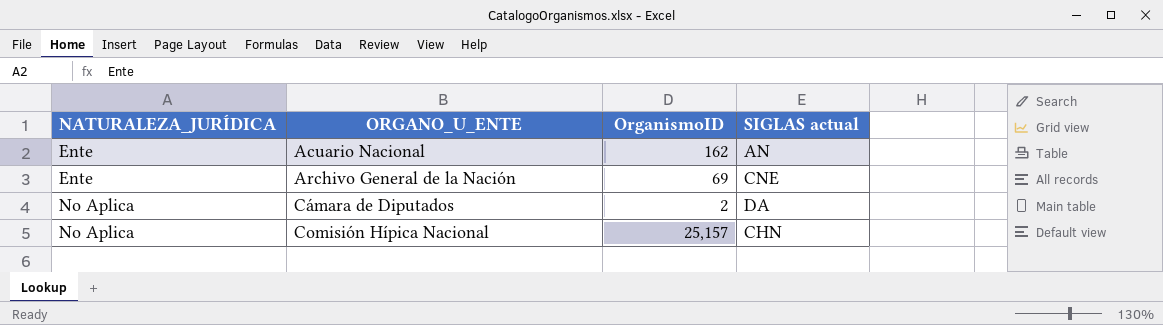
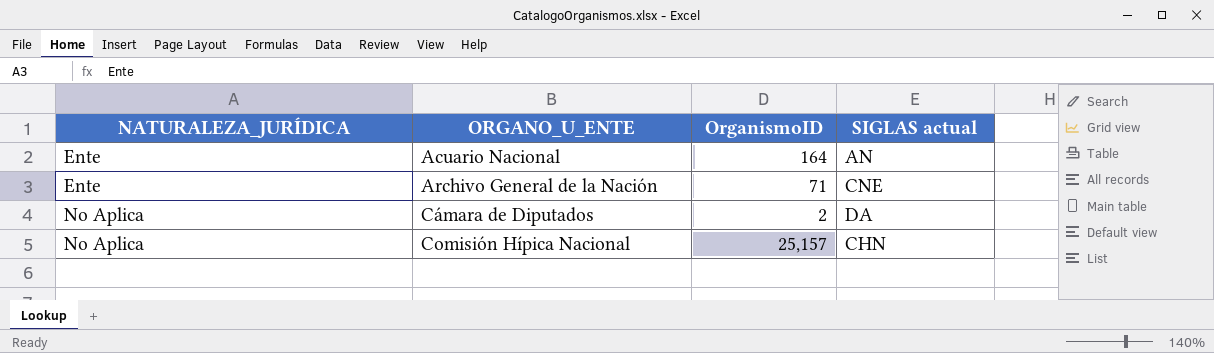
Acuario Nacional | OrganismoID: 162 -> 164
Archivo General de la Nación | OrganismoID: 69 -> 71

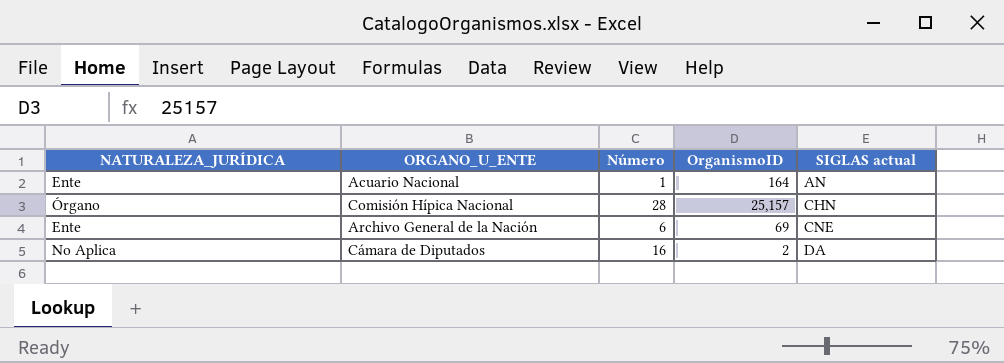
row order: NATURALEZA_JURÍDICA ascending -> SIGLAS actual ascending
column Número | position: none -> 3
Comisión Hípica Nacional | NATURALEZA_JURÍDICA: No Aplica -> Órgano
Archivo General de la Nación | OrganismoID: 71 -> 69

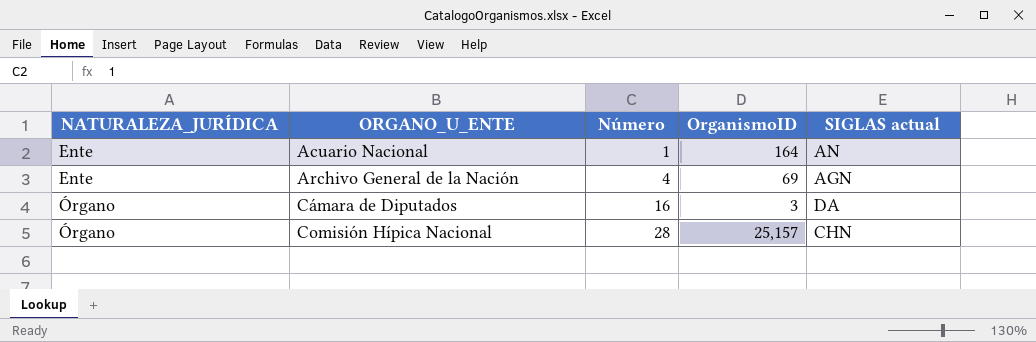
row order: SIGLAS actual ascending -> NATURALEZA_JURÍDICA ascending
Archivo General de la Nación | Número: 6 -> 4
Archivo General de la Nación | SIGLAS actual: CNE -> AGN
Cámara de Diputados | NATURALEZA_JURÍDICA: No Aplica -> Órgano
Cámara de Diputados | OrganismoID: 2 -> 3

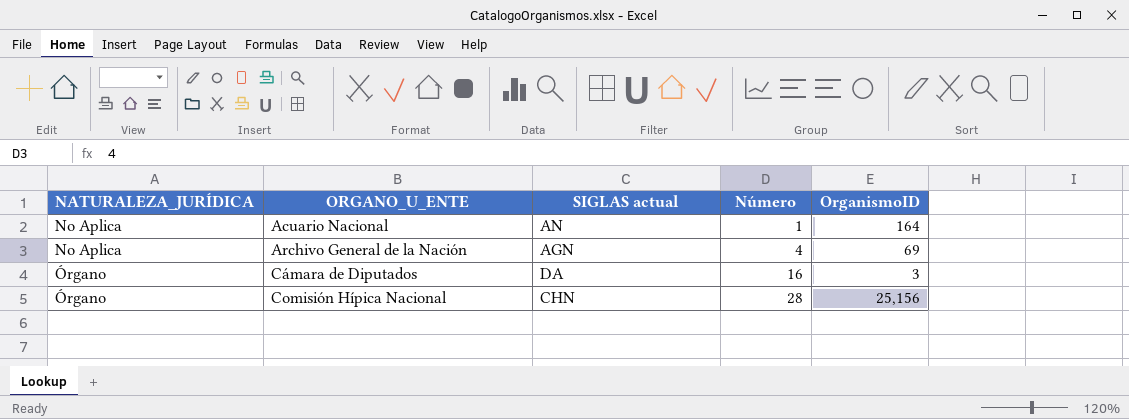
column SIGLAS actual | position: 5 -> 3
Acuario Nacional | NATURALEZA_JURÍDICA: Ente -> No Aplica
Archivo General de la Nación | NATURALEZA_JURÍDICA: Ente -> No Aplica
Comisión Hípica Nacional | OrganismoID: 25,157 -> 25,156

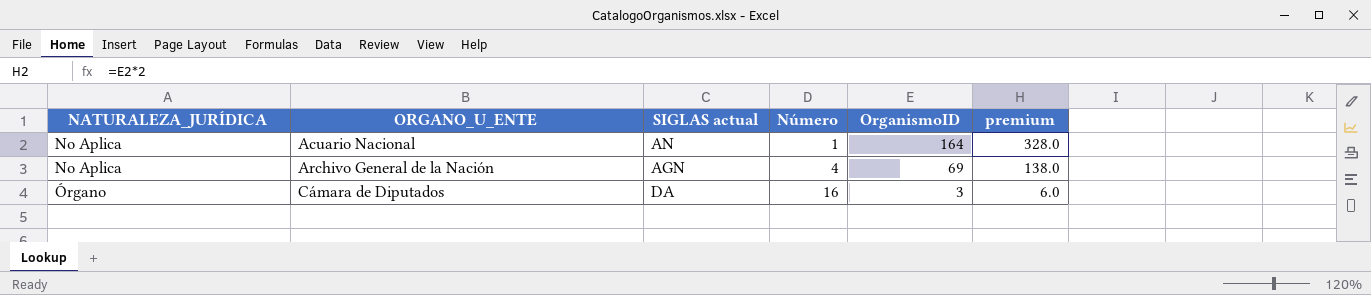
column premium | formula: none -> [OrganismoID] * 2
row Comisión Hípica Nacional: Órgano | CHN | 28 | 25,156 -> none

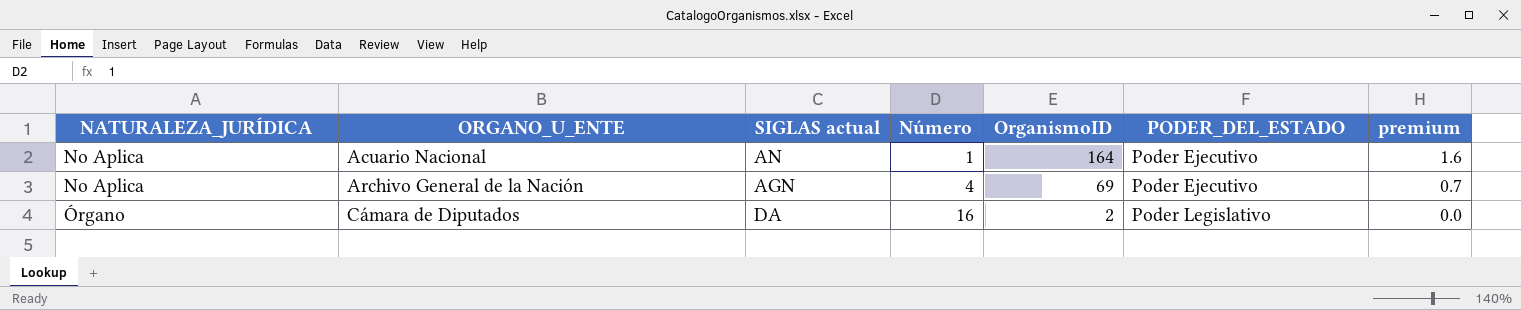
column PODER_DEL_ESTADO | position: none -> 6
column premium | formula: [OrganismoID] * 2 -> [OrganismoID] * 0.01
Cámara de Diputados | OrganismoID: 3 -> 2

